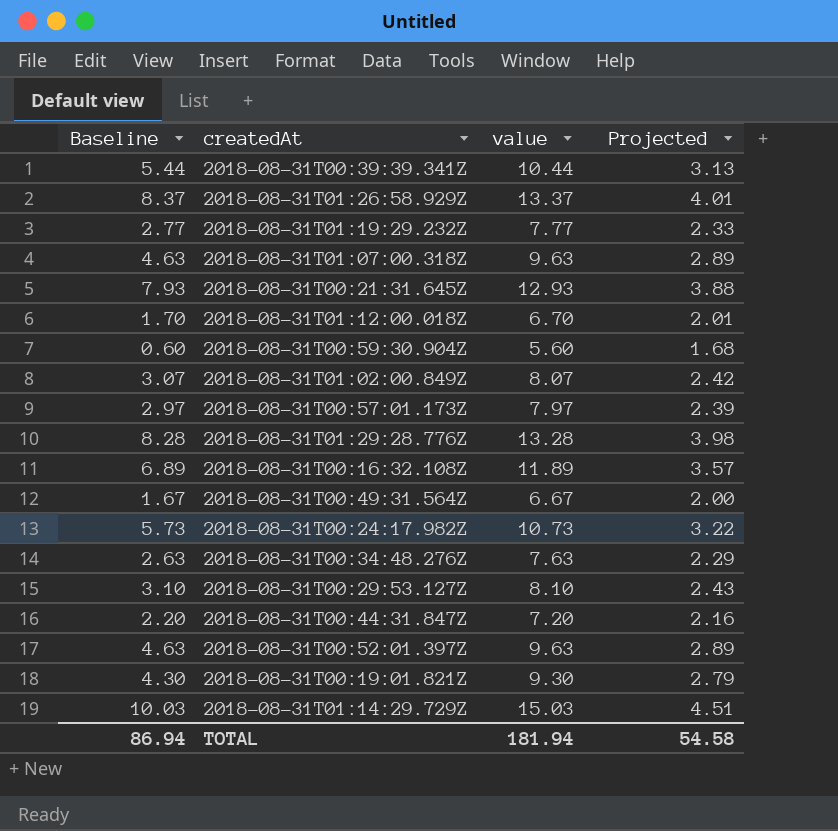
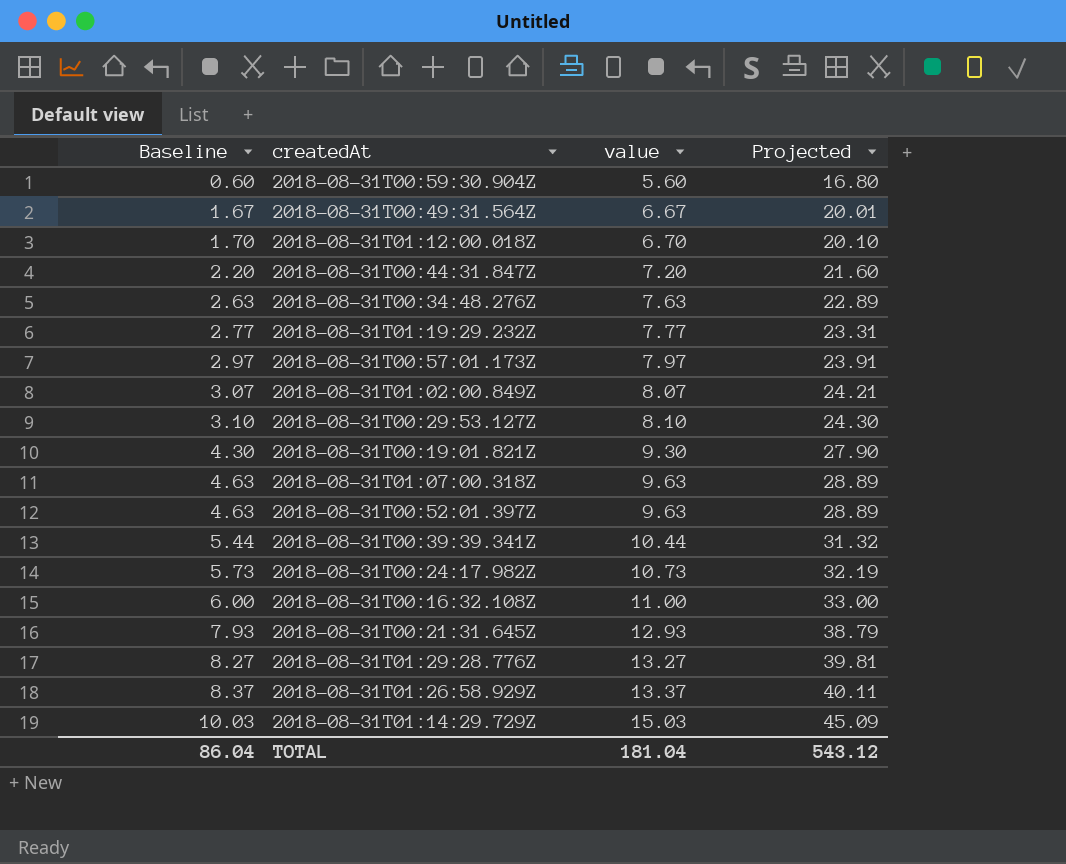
row order: none -> Baseline ascending
column Projected | formula: [value] * 0.3 -> [value] * 3
2018-08-31T00:16:32.108Z | Baseline: 6.89 -> 6.00
2018-08-31T00:16:32.108Z | value: 11.89 -> 11.00
2018-08-31T01:29:28.776Z | Baseline: 8.28 -> 8.27
2018-08-31T01:29:28.776Z | value: 13.28 -> 13.27
TOTAL | Baseline: 86.94 -> 86.04
TOTAL | value: 181.94 -> 181.04
TOTAL | Projected: 54.58 -> 543.12

